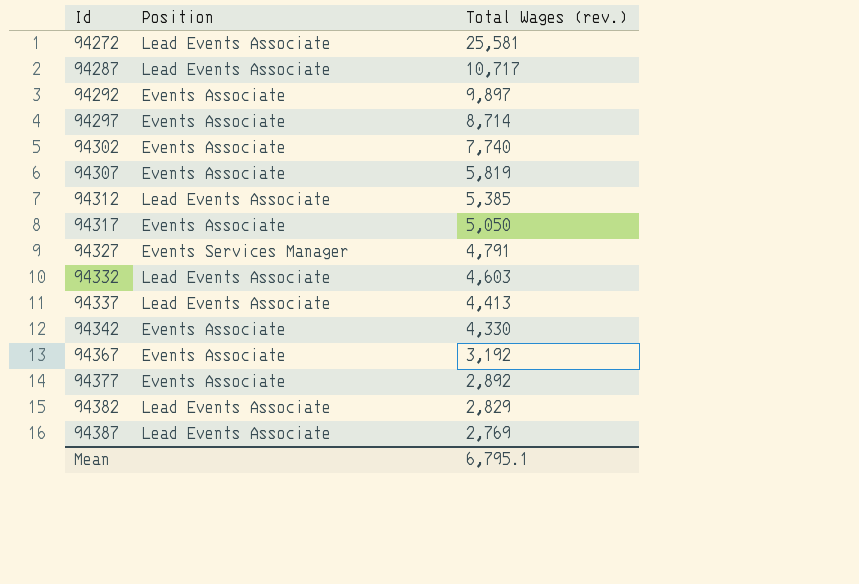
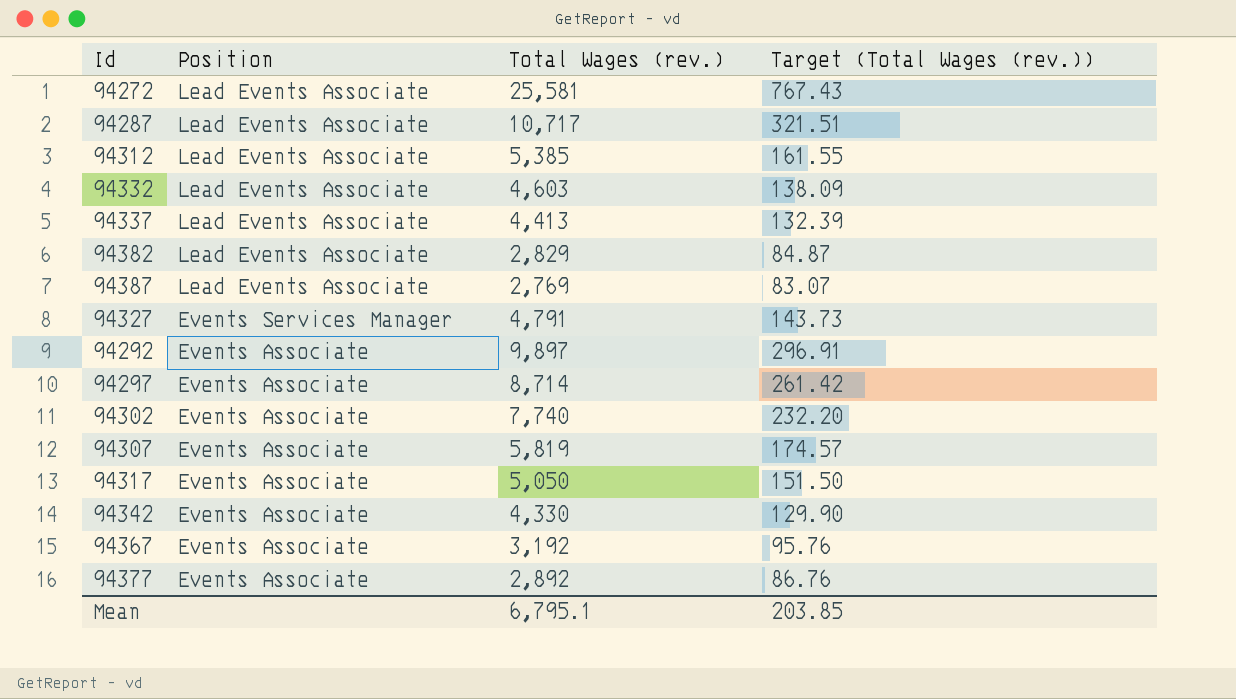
row order: Id ascending -> Position descending
column Target (Total Wages (rev.)) | formula: none -> [Total Wages (rev.)] * 0.03

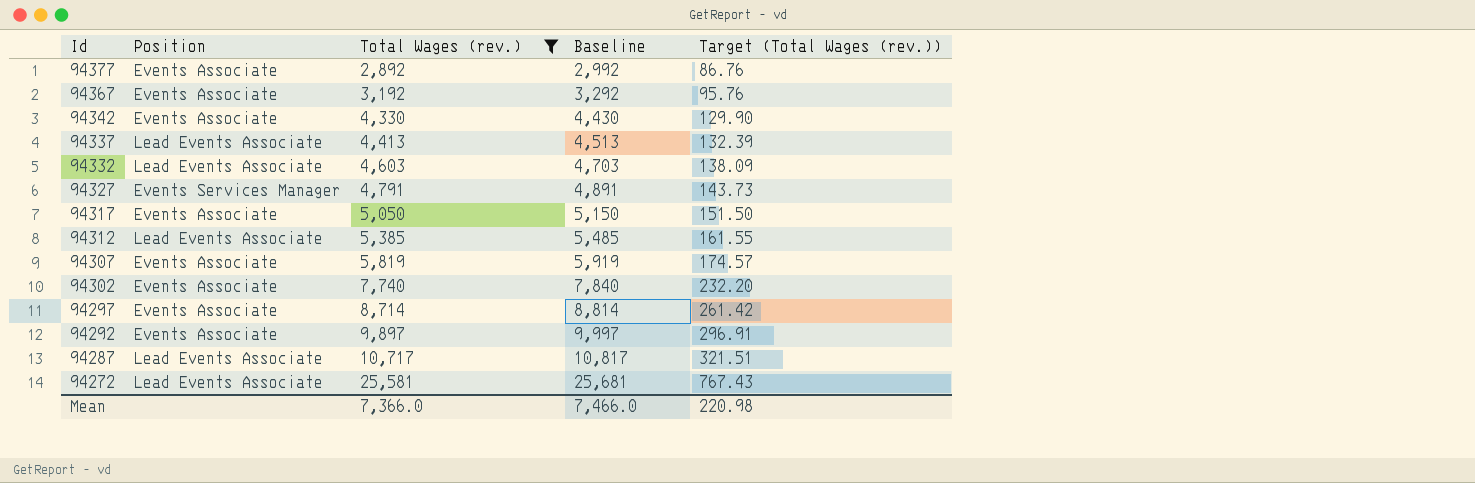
filter: none -> Total Wages (rev.) >= 2,892
row order: Position descending -> Id descending
column Baseline | formula: none -> [Total Wages (rev.)] + 100
Mean | Total Wages (rev.): 6,795.1 -> 7,366.0
Mean | Target (Total Wages (rev.)): 203.85 -> 220.98

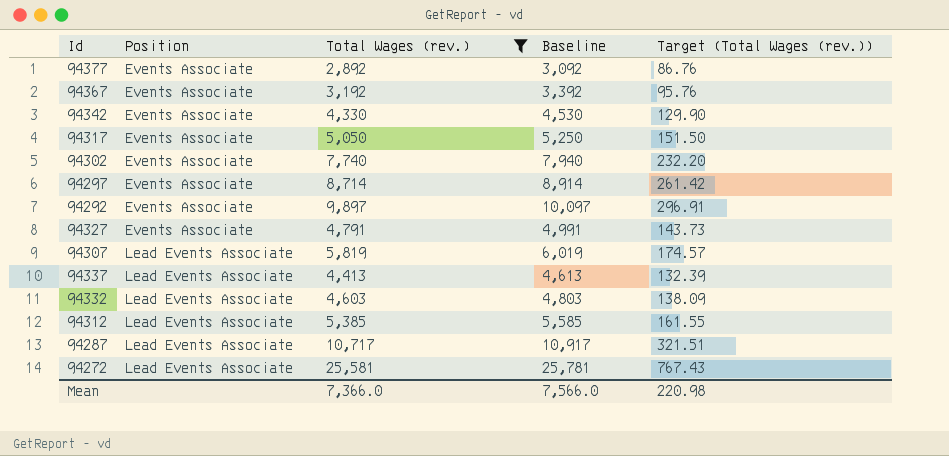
row order: Id descending -> Position ascending
column Baseline | formula: [Total Wages (rev.)] + 100 -> [Total Wages (rev.)] + 200
94327 | Position: Events Services Manager -> Events Associate
94307 | Position: Events Associate -> Lead Events Associate
Mean | Baseline: 7,466.0 -> 7,566.0

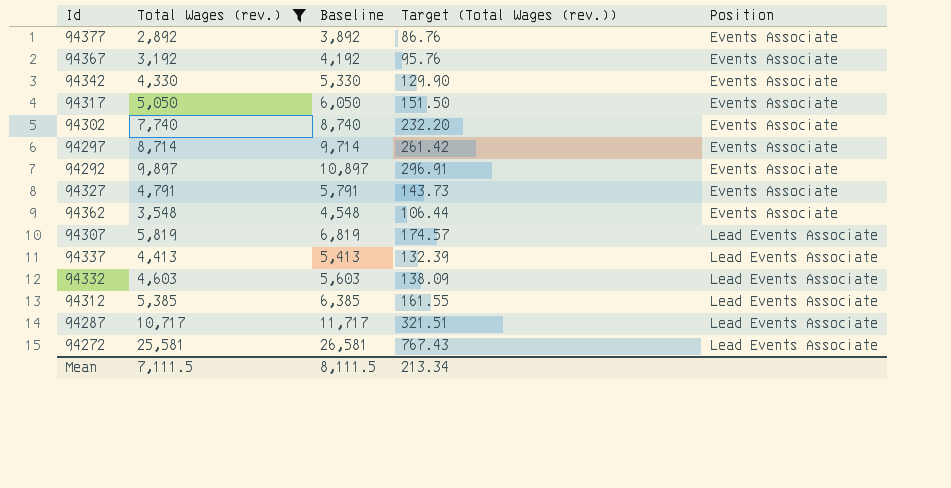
column Baseline | formula: [Total Wages (rev.)] + 200 -> [Total Wages (rev.)] + 1000
column Position | position: 2 -> 5
row 94362: none -> 3,548 | 4,548 | 106.44 | Events Associate
Mean | Total Wages (rev.): 7,366.0 -> 7,111.5
Mean | Baseline: 7,566.0 -> 8,111.5
Mean | Target (Total Wages (rev.)): 220.98 -> 213.34

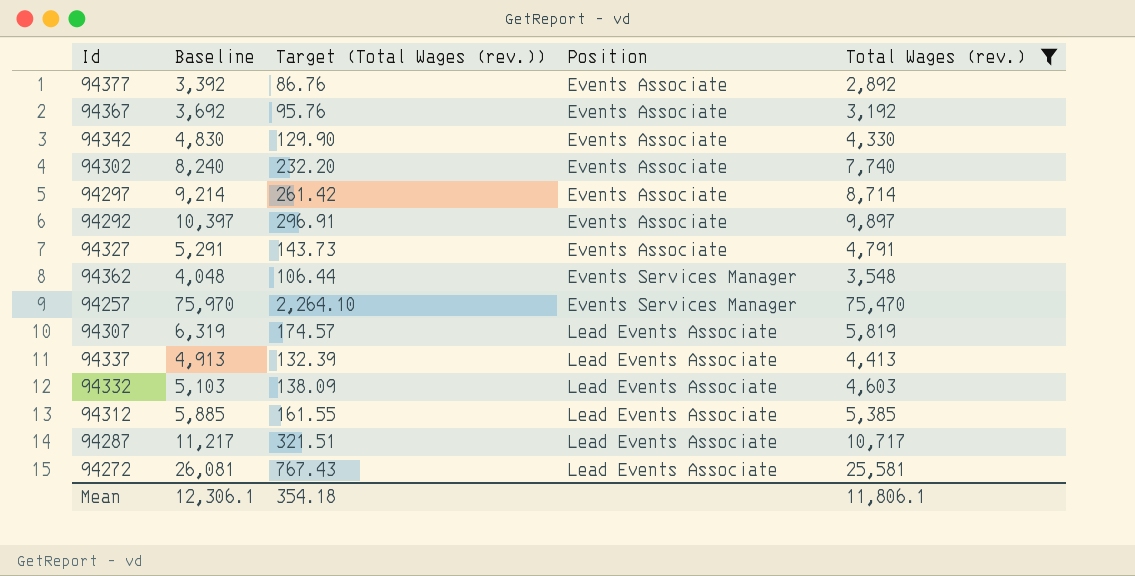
column Baseline | formula: [Total Wages (rev.)] + 1000 -> [Total Wages (rev.)] + 500
column Total Wages (rev.) | position: 2 -> 5
row 94317: 5,050 | 6,050 | 151.50 | Events Associate -> none
94362 | Position: Events Associate -> Events Services Manager
row 94257: none -> 75,970 | 2,264.10 | Events Services Manager | 75,470
Mean | Baseline: 8,111.5 -> 12,306.1
Mean | Target (Total Wages (rev.)): 213.34 -> 354.18
Mean | Total Wages (rev.): 7,111.5 -> 11,806.1

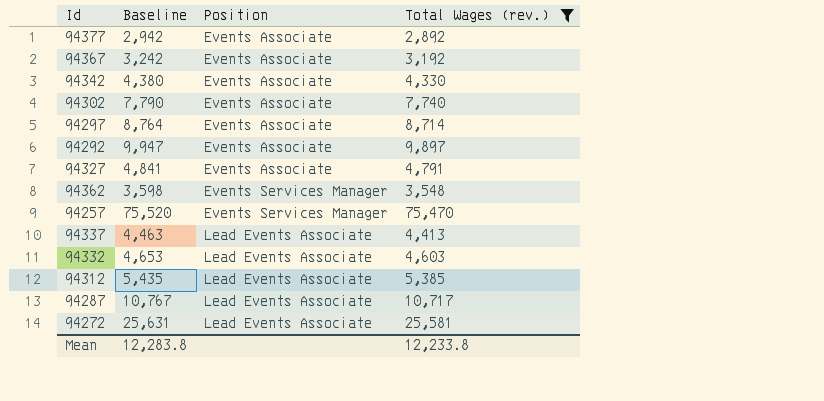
column Target (Total Wages (rev.)) | formula: [Total Wages (rev.)] * 0.03 -> none
column Baseline | formula: [Total Wages (rev.)] + 500 -> [Total Wages (rev.)] + 50
row 94307: 6,319 | 174.57 | Lead Events Associate | 5,819 -> none
Mean | Baseline: 12,306.1 -> 12,283.8
Mean | Total Wages (rev.): 11,806.1 -> 12,233.8

